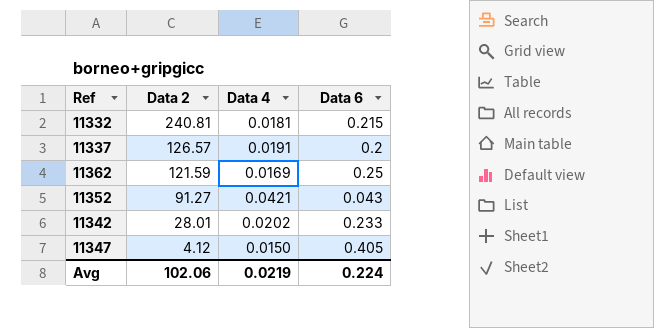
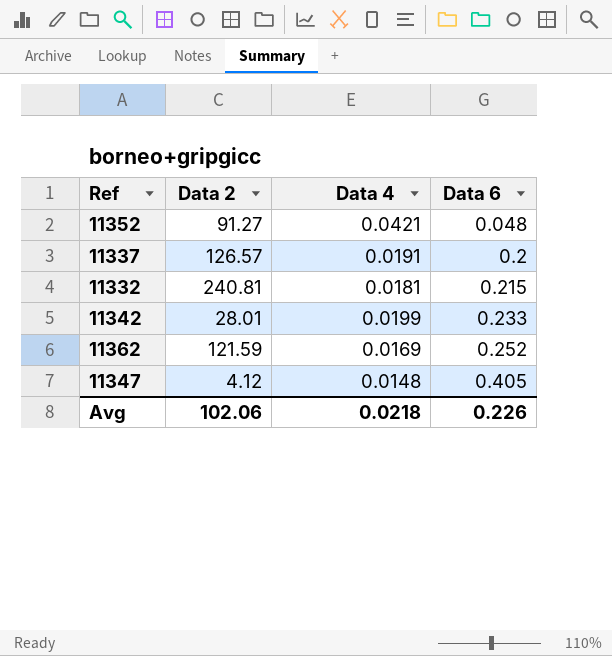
row order: Data 2 descending -> Data 6 ascending
11352 | Data 6: 0.043 -> 0.048
11342 | Data 4: 0.0202 -> 0.0199
11362 | Data 6: 0.25 -> 0.252
11347 | Data 4: 0.0150 -> 0.0148
Avg | Data 4: 0.0219 -> 0.0218
Avg | Data 6: 0.224 -> 0.226

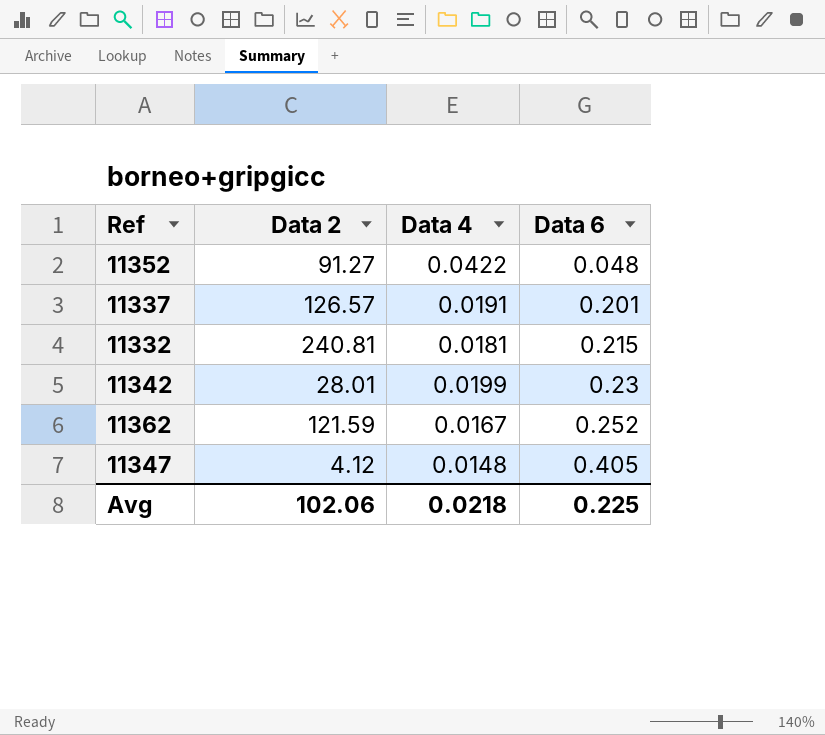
11352 | Data 4: 0.0421 -> 0.0422
11337 | Data 6: 0.2 -> 0.201
11342 | Data 6: 0.233 -> 0.23
11362 | Data 4: 0.0169 -> 0.0167
Avg | Data 6: 0.226 -> 0.225

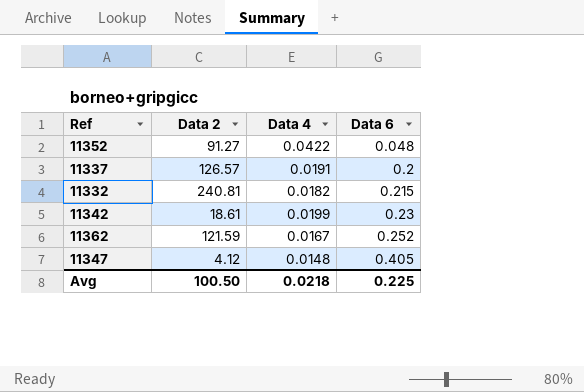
11337 | Data 6: 0.201 -> 0.2
11332 | Data 4: 0.0181 -> 0.0182
11342 | Data 2: 28.01 -> 18.61
Avg | Data 2: 102.06 -> 100.50

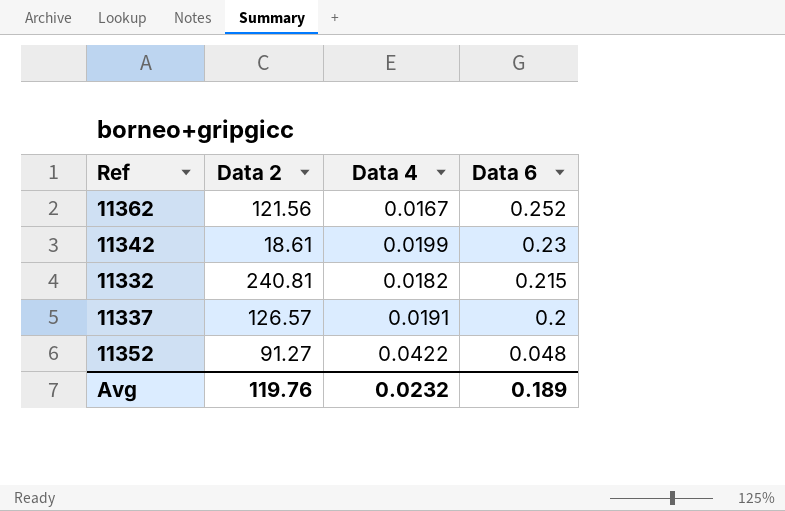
row order: Data 6 ascending -> Data 6 descending
row 11347: 4.12 | 0.0148 | 0.405 -> none
11362 | Data 2: 121.59 -> 121.56
Avg | Data 2: 100.50 -> 119.76
Avg | Data 4: 0.0218 -> 0.0232
Avg | Data 6: 0.225 -> 0.189

